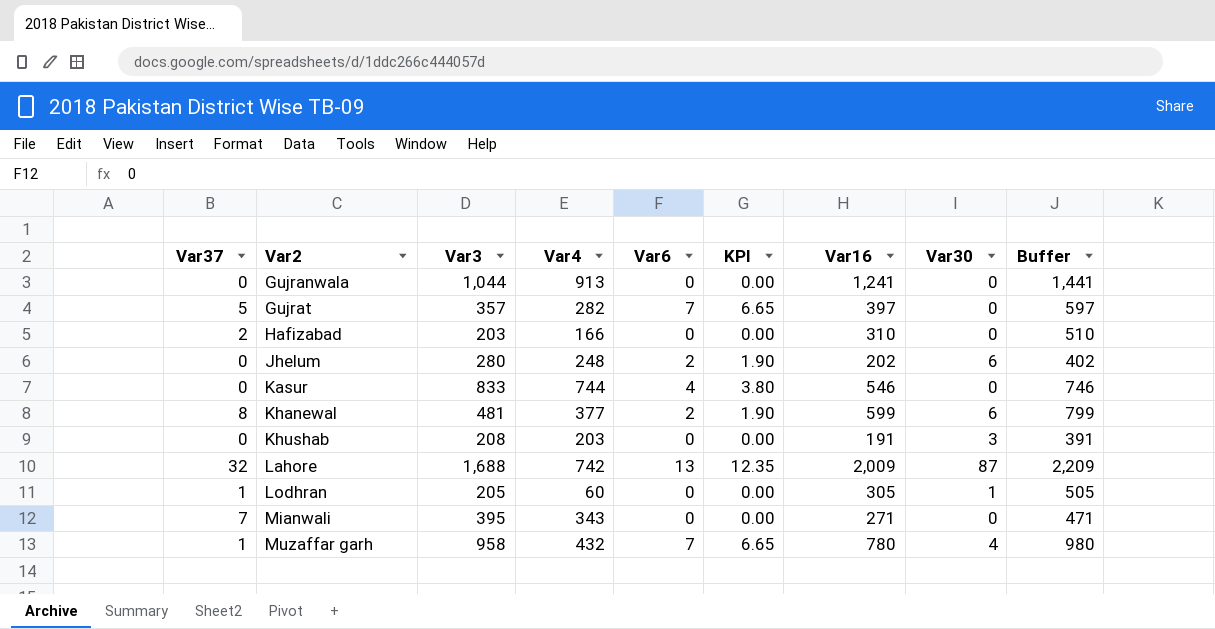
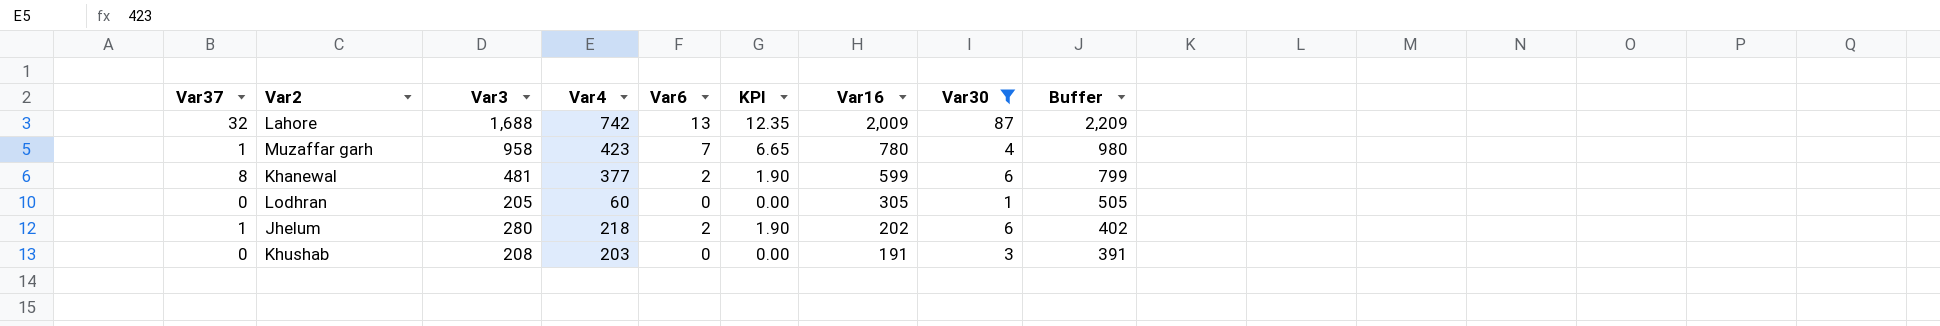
filter: none -> Var30 != 0
row order: Var2 ascending -> Var16 descending
Muzaffar garh | Var4: 432 -> 423
Lodhran | Var37: 1 -> 0
Jhelum | Var37: 0 -> 1
Jhelum | Var4: 248 -> 218

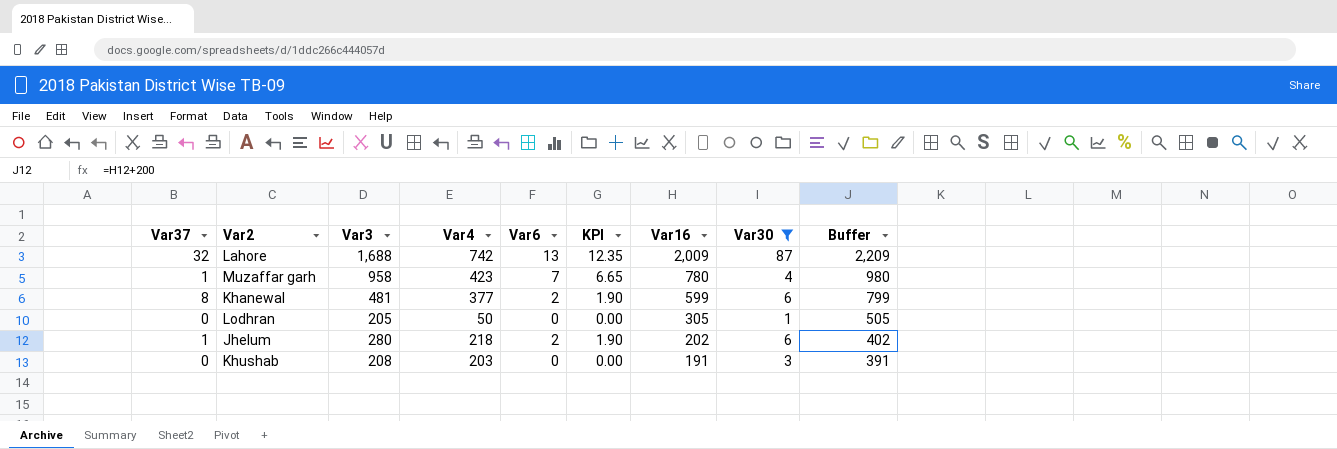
Lodhran | Var4: 60 -> 50

